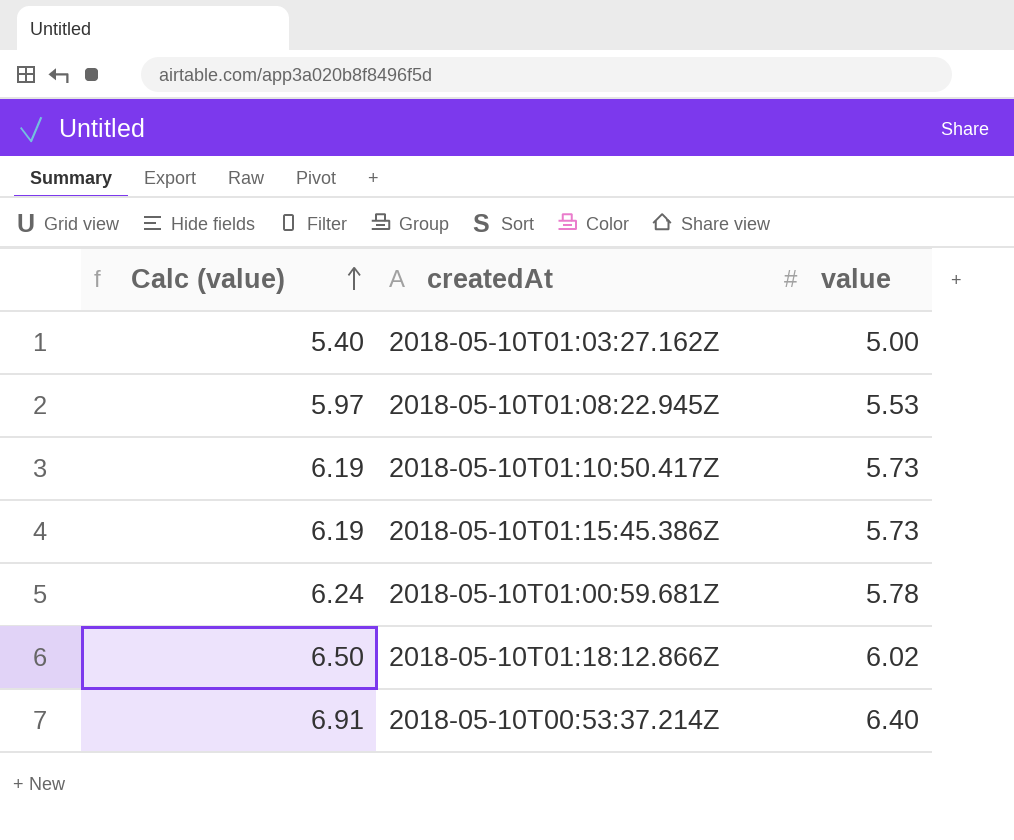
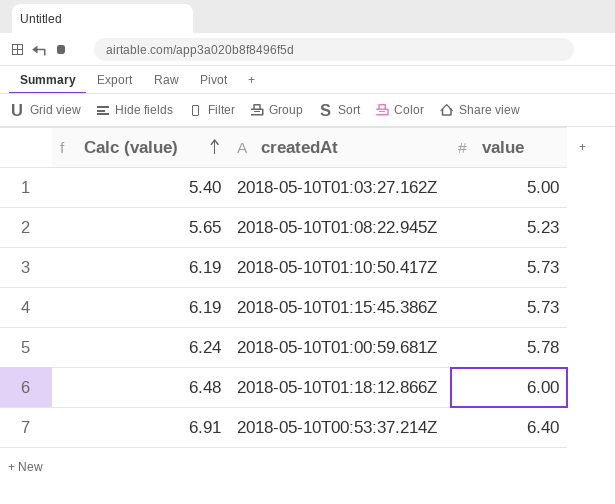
2018-05-10T01:08:22.945Z | Calc (value): 5.97 -> 5.65
2018-05-10T01:08:22.945Z | value: 5.53 -> 5.23
2018-05-10T01:18:12.866Z | Calc (value): 6.50 -> 6.48
2018-05-10T01:18:12.866Z | value: 6.02 -> 6.00

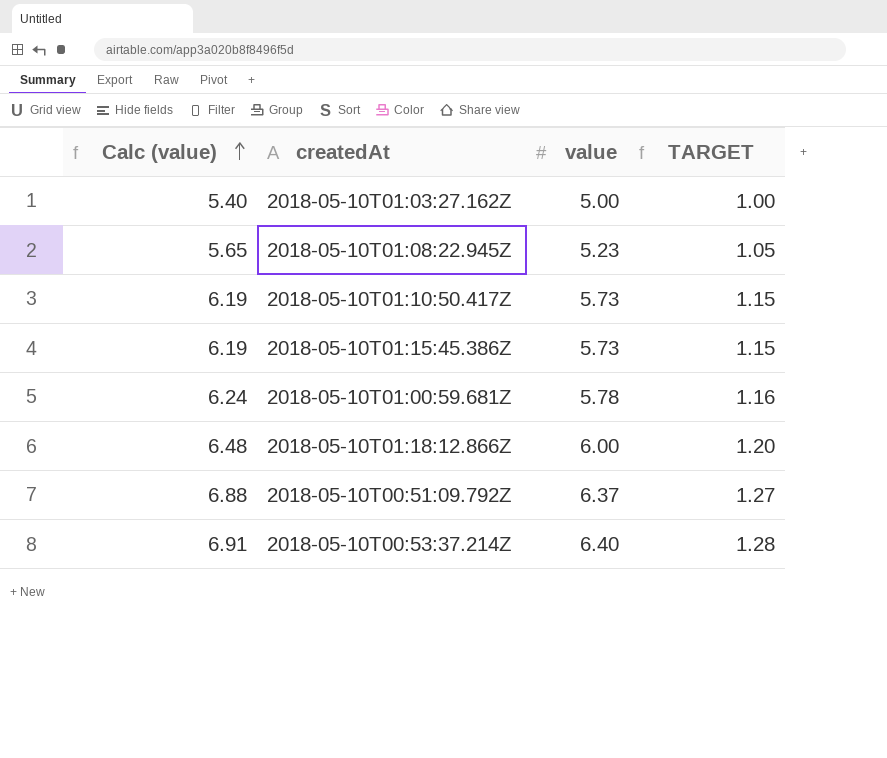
column TARGET | formula: none -> [value] * 0.2
row 2018-05-10T00:51:09.792Z: none -> 6.88 | 6.37 | 1.27

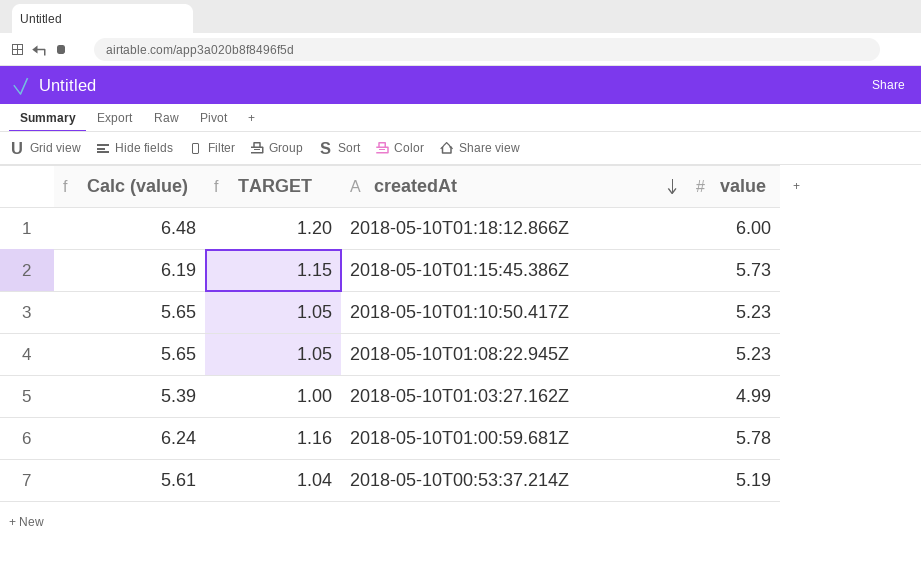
row order: Calc (value) ascending -> createdAt descending
column TARGET | position: 4 -> 2
row 2018-05-10T00:51:09.792Z: 6.88 | 6.37 | 1.27 -> none
2018-05-10T01:10:50.417Z | Calc (value): 6.19 -> 5.65
2018-05-10T01:10:50.417Z | TARGET: 1.15 -> 1.05
2018-05-10T01:10:50.417Z | value: 5.73 -> 5.23
2018-05-10T01:03:27.162Z | Calc (value): 5.40 -> 5.39
2018-05-10T01:03:27.162Z | value: 5.00 -> 4.99
2018-05-10T00:53:37.214Z | Calc (value): 6.91 -> 5.61
2018-05-10T00:53:37.214Z | TARGET: 1.28 -> 1.04
2018-05-10T00:53:37.214Z | value: 6.40 -> 5.19

